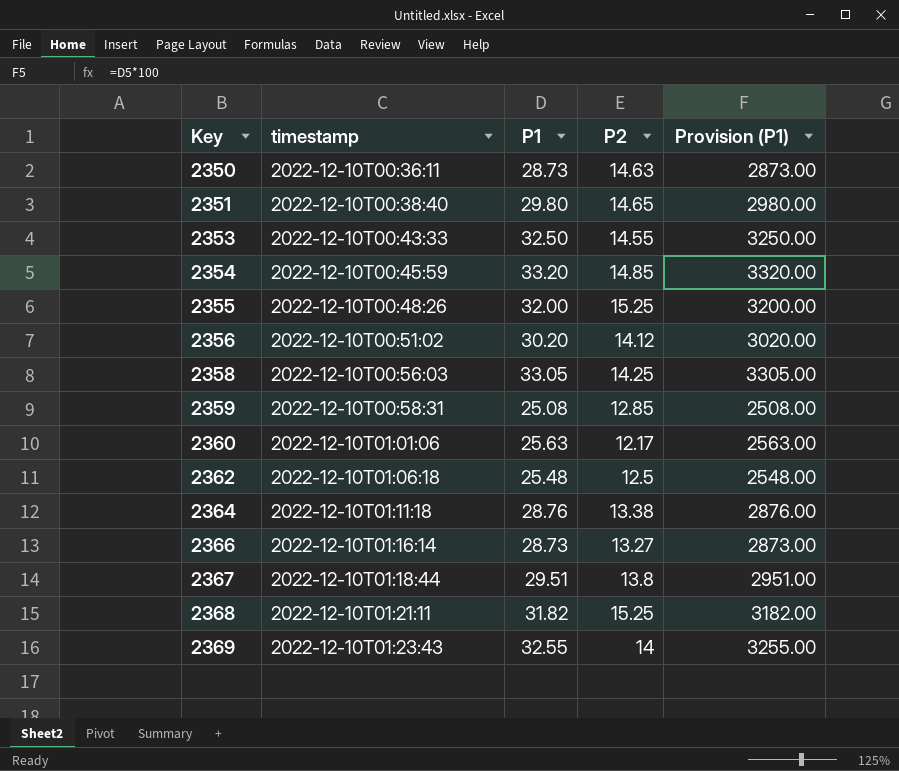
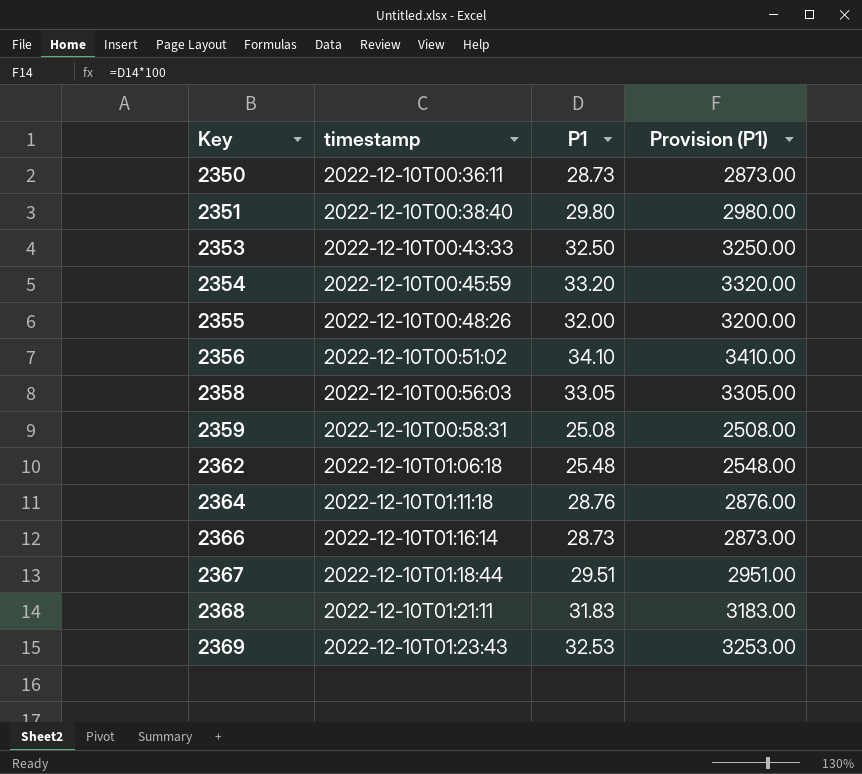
column P2 | position: 4 -> none
row 2360: 2022-12-10T01:01:06 | 25.63 | 12.17 | 2563.00 -> none
2356 | P1: 30.20 -> 34.10
2356 | Provision (P1): 3020.00 -> 3410.00
2368 | P1: 31.82 -> 31.83
2368 | Provision (P1): 3182.00 -> 3183.00
2369 | P1: 32.55 -> 32.53
2369 | Provision (P1): 3255.00 -> 3253.00

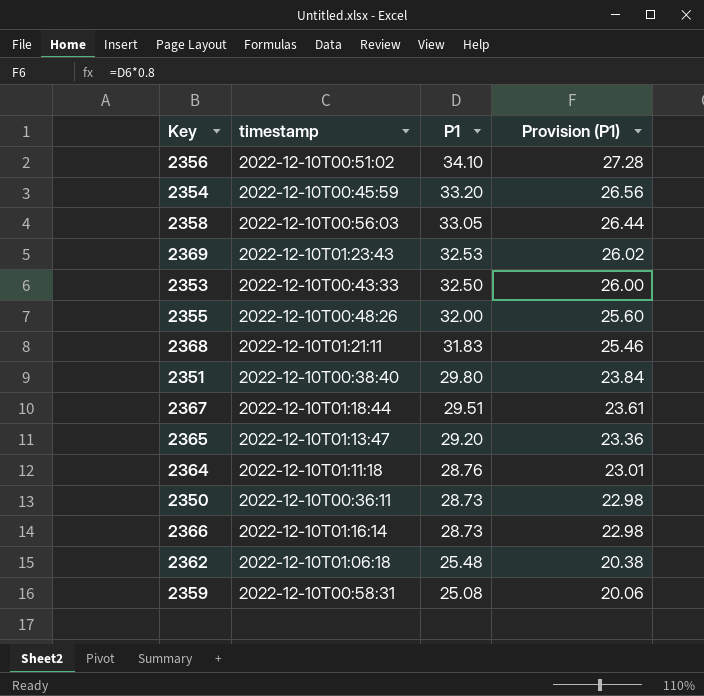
row order: Key ascending -> P1 descending
column Provision (P1) | formula: [P1] * 100 -> [P1] * 0.8
row 2365: none -> 2022-12-10T01:13:47 | 29.20 | 23.36

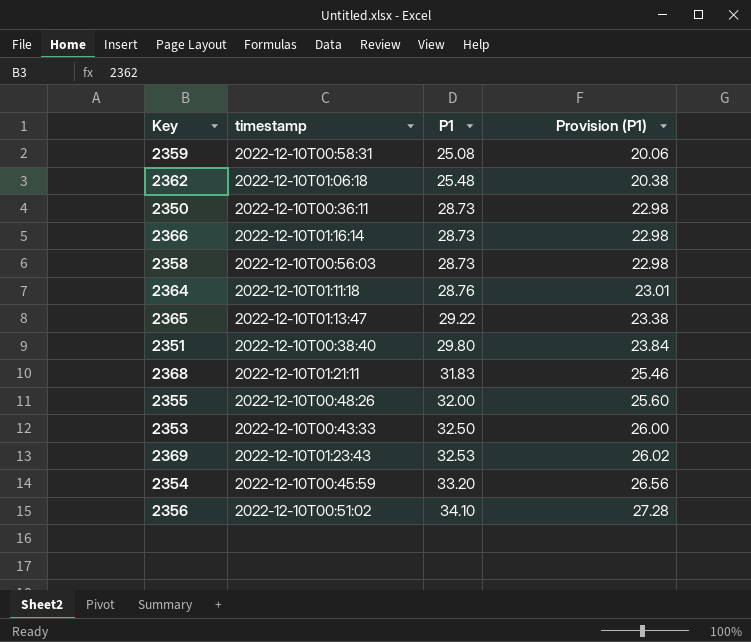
row order: P1 descending -> P1 ascending
row 2367: 2022-12-10T01:18:44 | 29.51 | 23.61 -> none
2358 | P1: 33.05 -> 28.73
2358 | Provision (P1): 26.44 -> 22.98
2365 | P1: 29.20 -> 29.22
2365 | Provision (P1): 23.36 -> 23.38

